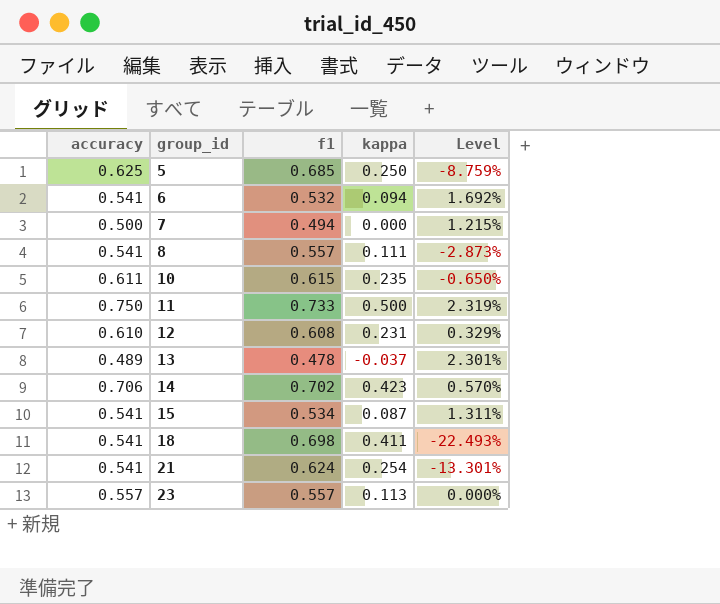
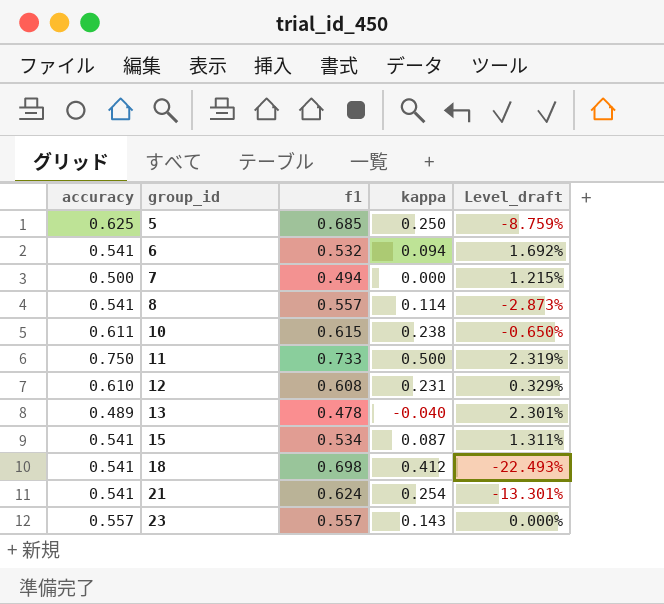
column name: Level -> Level_draft
row 14: 0.706 | 0.702 | 0.423 | 0.570% -> none
8 | kappa: 0.111 -> 0.114
10 | kappa: 0.235 -> 0.238
13 | kappa: -0.037 -> -0.040
18 | kappa: 0.411 -> 0.412
23 | kappa: 0.113 -> 0.143

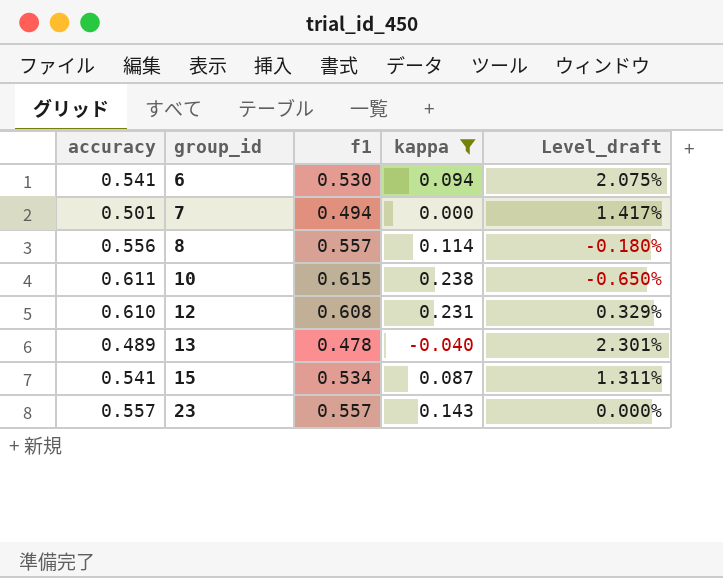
filter: none -> kappa <= 0.238
6 | f1: 0.532 -> 0.530
6 | Level_draft: 1.692% -> 2.075%
7 | accuracy: 0.500 -> 0.501
7 | Level_draft: 1.215% -> 1.417%
8 | accuracy: 0.541 -> 0.556
8 | Level_draft: -2.873% -> -0.180%

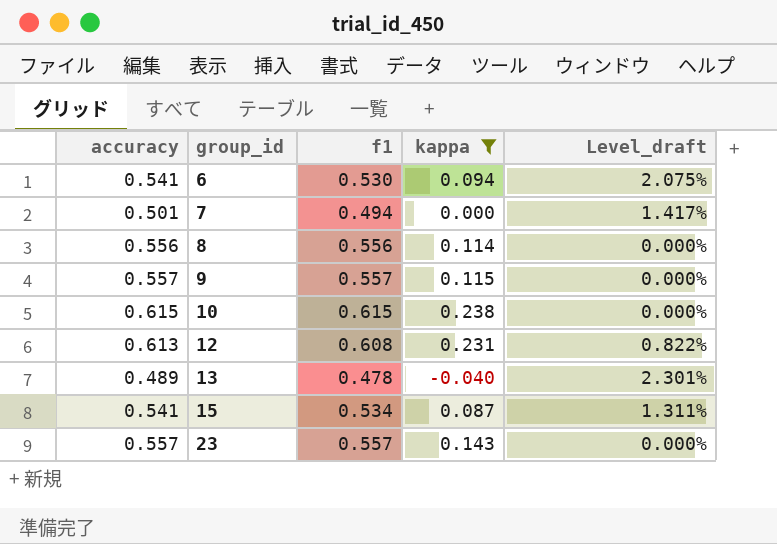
8 | f1: 0.557 -> 0.556
8 | Level_draft: -0.180% -> 0.000%
row 9: none -> 0.557 | 0.557 | 0.115 | 0.000%
10 | accuracy: 0.611 -> 0.615
10 | Level_draft: -0.650% -> 0.000%
12 | accuracy: 0.610 -> 0.613
12 | Level_draft: 0.329% -> 0.822%

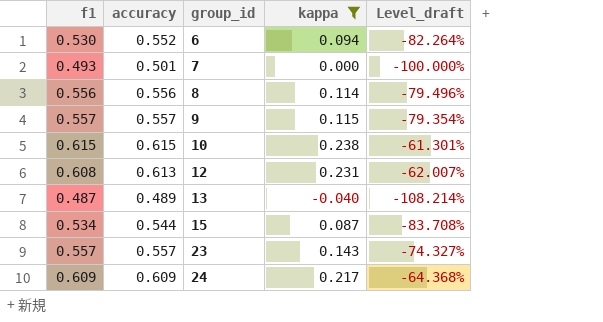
column f1 | position: 3 -> 1
column Level_draft | formula: ([accuracy] - [f1]) / [f1] -> ([kappa] - [f1]) / [f1]
6 | accuracy: 0.541 -> 0.552
7 | f1: 0.494 -> 0.493
13 | f1: 0.478 -> 0.487
15 | accuracy: 0.541 -> 0.544
row 24: none -> 0.609 | 0.609 | 0.217 | -64.368%

